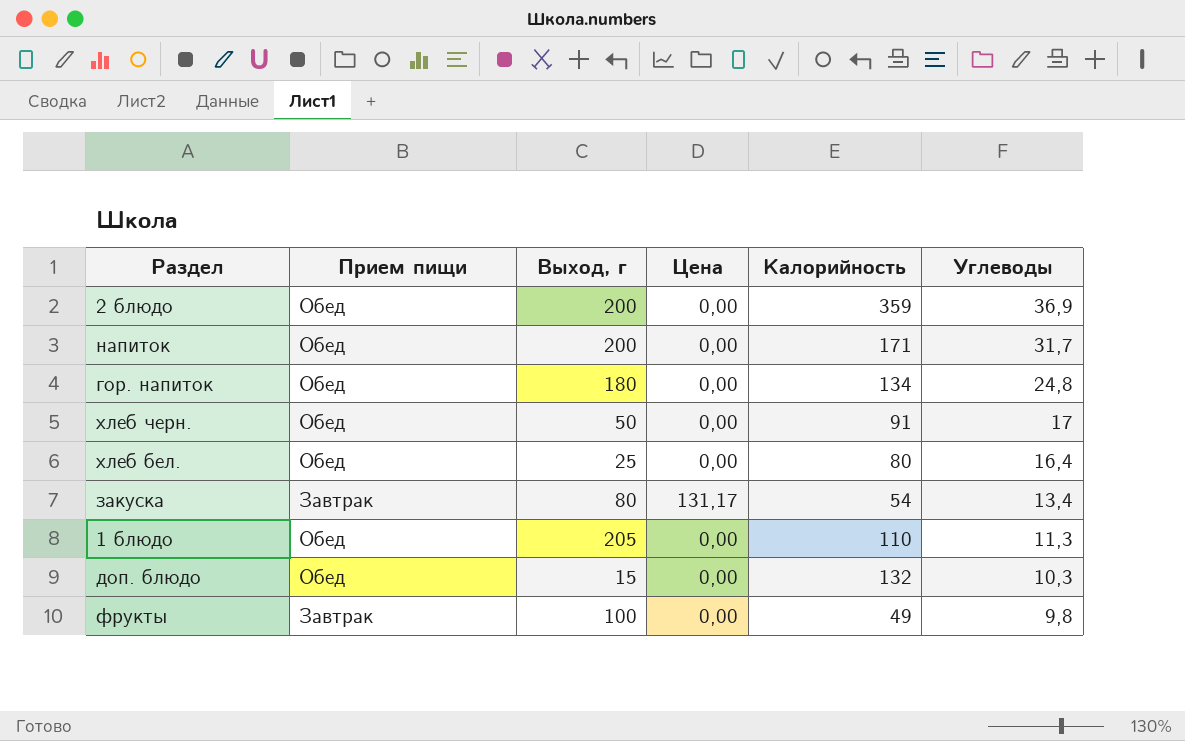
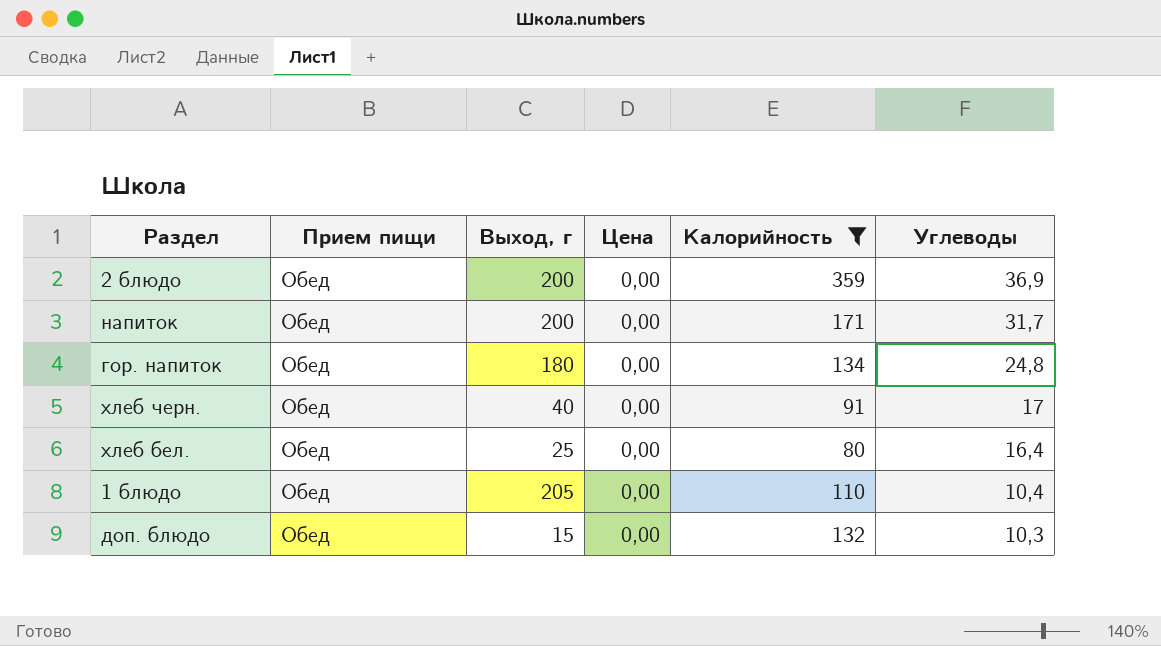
filter: none -> Калорийность >= 80
хлеб черн. | Выход, г: 50 -> 40
1 блюдо | Углеводы: 11,3 -> 10,4

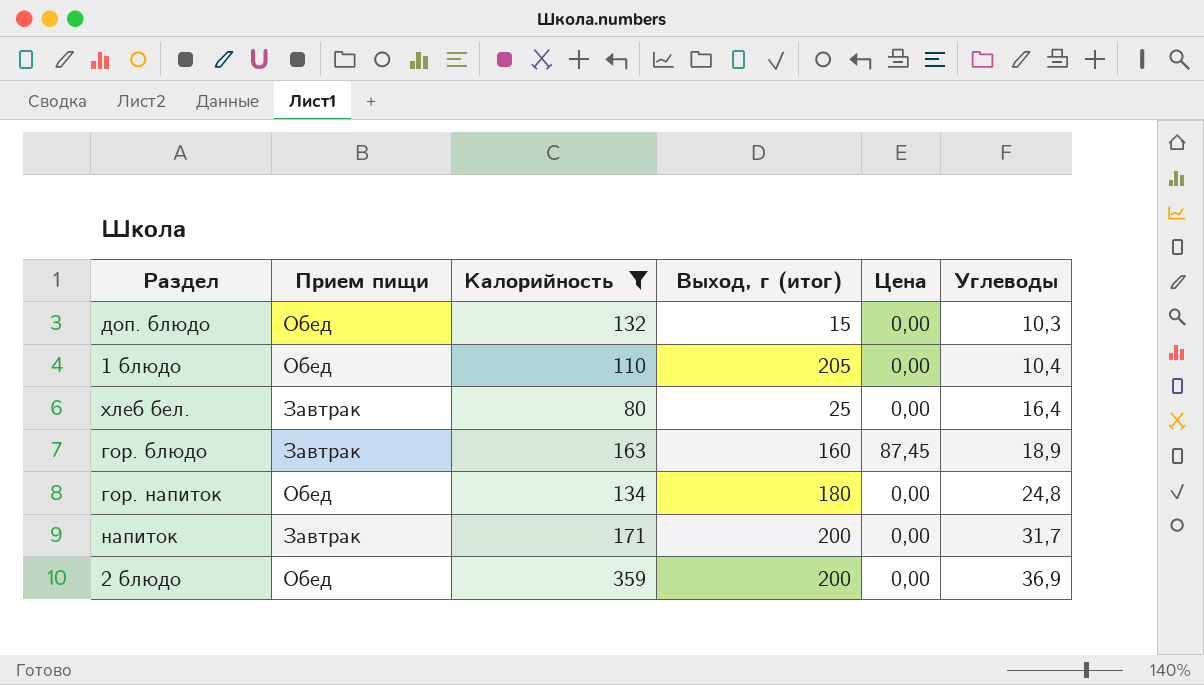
row order: Углеводы descending -> Углеводы ascending
column Калорийность | position: 5 -> 3
column name: Выход, г -> Выход, г (итог)
row хлеб черн.: Обед | 40 | 0,00 | 91 | 17 -> none
хлеб бел. | Прием пищи: Обед -> Завтрак
row гор. блюдо: none -> Завтрак | 163 | 160 | 87,45 | 18,9
напиток | Прием пищи: Обед -> Завтрак

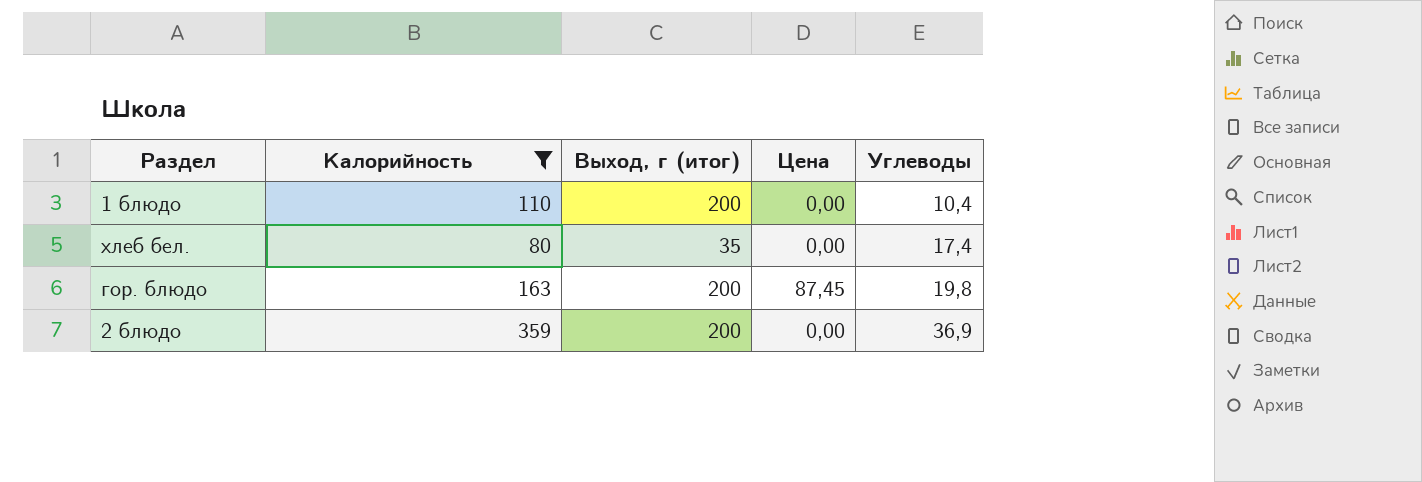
column Прием пищи | position: 2 -> none
row доп. блюдо: Обед | 132 | 15 | 0,00 | 10,3 -> none
row гор. напиток: Обед | 134 | 180 | 0,00 | 24,8 -> none
row напиток: Завтрак | 171 | 200 | 0,00 | 31,7 -> none
1 блюдо | Выход, г (итог): 205 -> 200
хлеб бел. | Выход, г (итог): 25 -> 35
хлеб бел. | Углеводы: 16,4 -> 17,4
гор. блюдо | Выход, г (итог): 160 -> 200
гор. блюдо | Углеводы: 18,9 -> 19,8

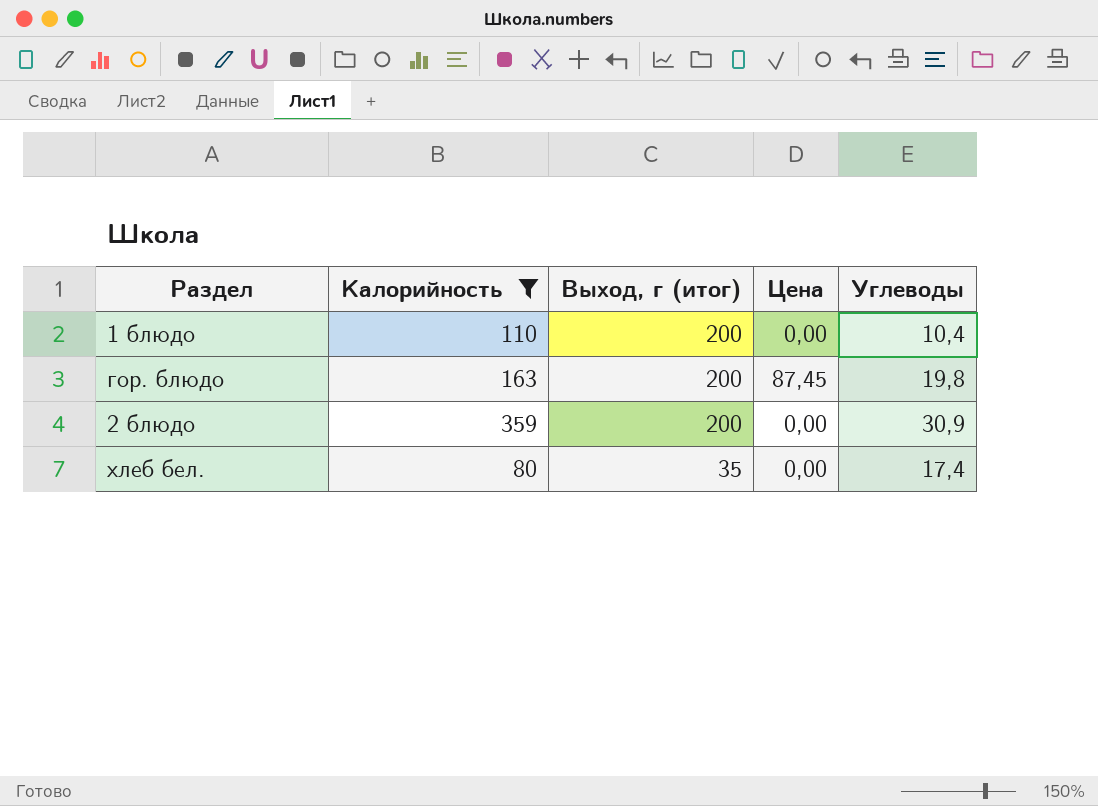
row order: Углеводы ascending -> Выход, г (итог) descending
2 блюдо | Углеводы: 36,9 -> 30,9

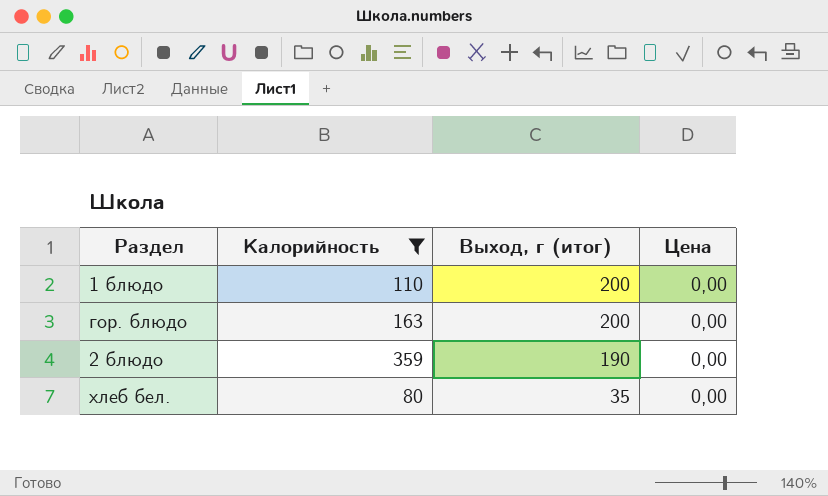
column Углеводы | position: 5 -> none
гор. блюдо | Цена: 87,45 -> 0,00
2 блюдо | Выход, г (итог): 200 -> 190

